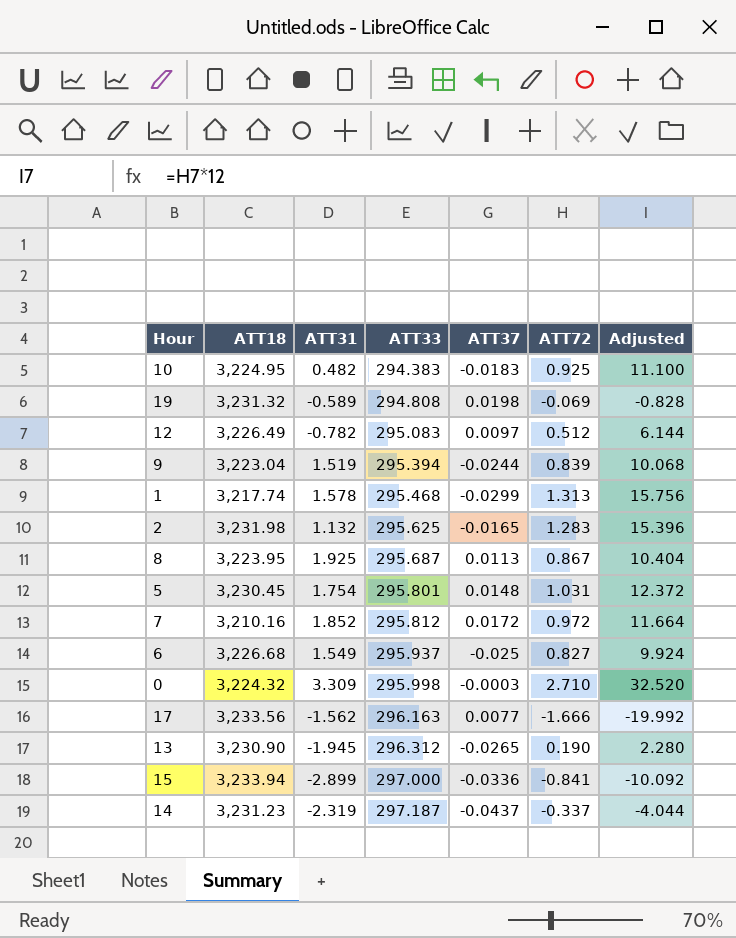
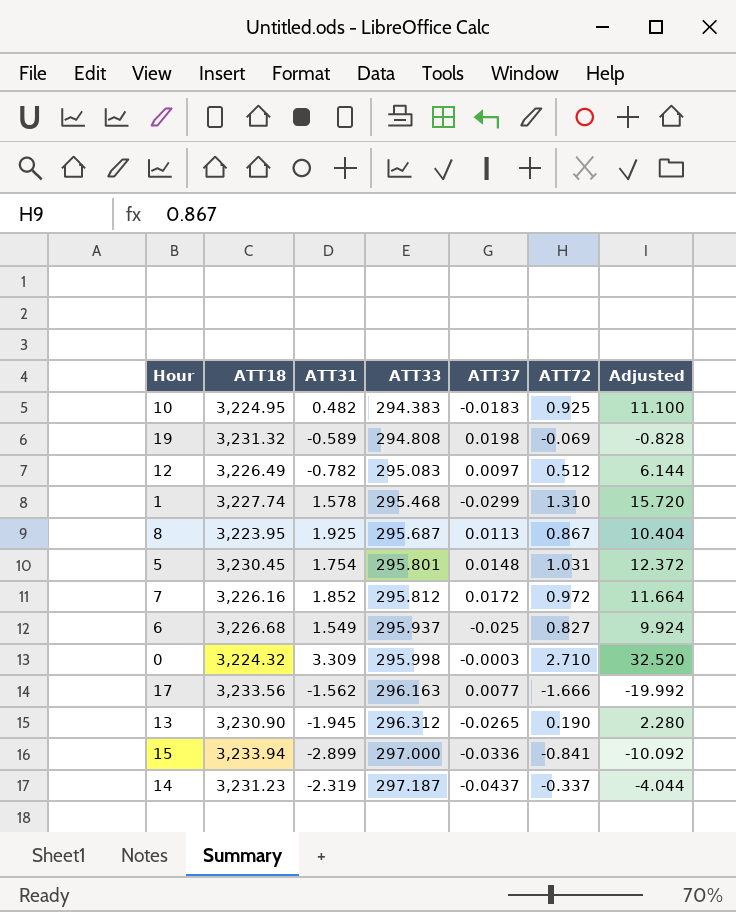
row 9: 3,223.04 | 1.519 | 295.394 | -0.0244 | 0.839 | 10.068 -> none
row 2: 3,231.98 | 1.132 | 295.625 | -0.0165 | 1.283 | 15.396 -> none
1 | ATT18: 3,217.74 -> 3,227.74
1 | ATT72: 1.313 -> 1.310
1 | Adjusted: 15.756 -> 15.720
7 | ATT18: 3,210.16 -> 3,226.16

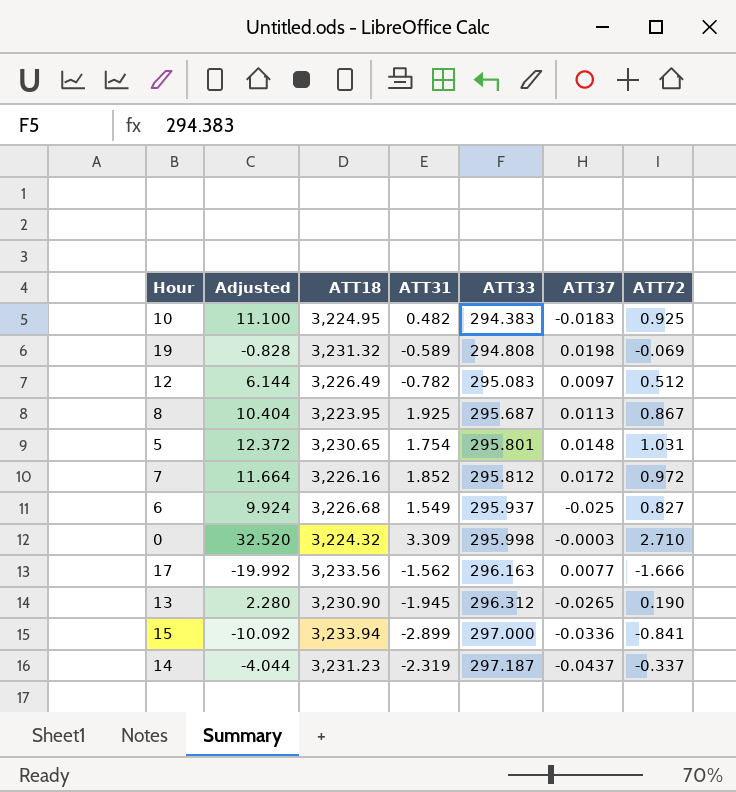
column Adjusted | position: 7 -> 2
row 1: 3,227.74 | 1.578 | 295.468 | -0.0299 | 1.310 | 15.720 -> none
5 | ATT18: 3,230.45 -> 3,230.65

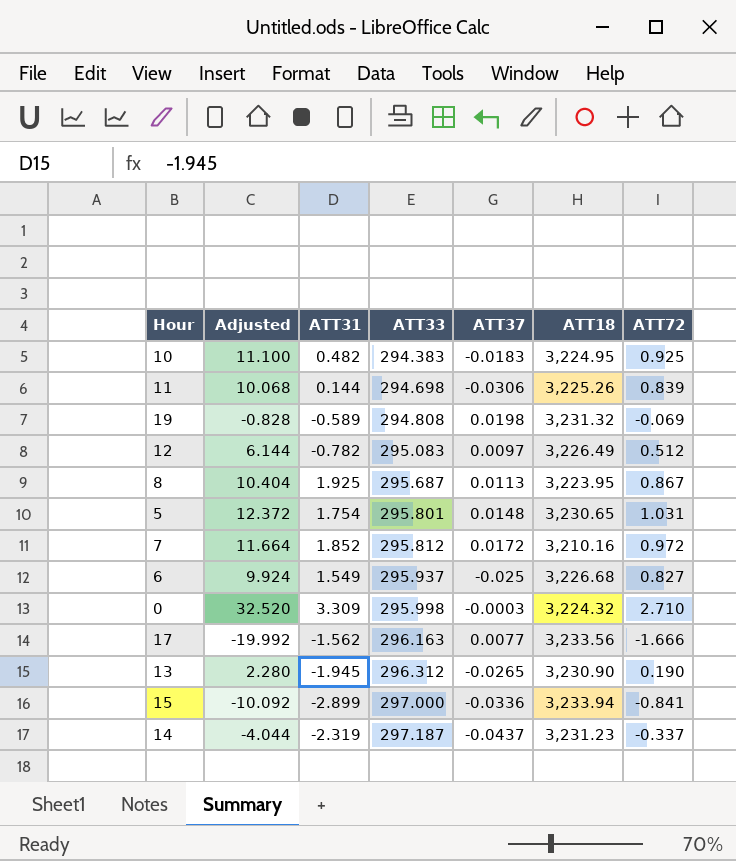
column ATT18 | position: 3 -> 6
row 11: none -> 10.068 | 0.144 | 294.698 | -0.0306 | 3,225.26 | 0.839
7 | ATT18: 3,226.16 -> 3,210.16

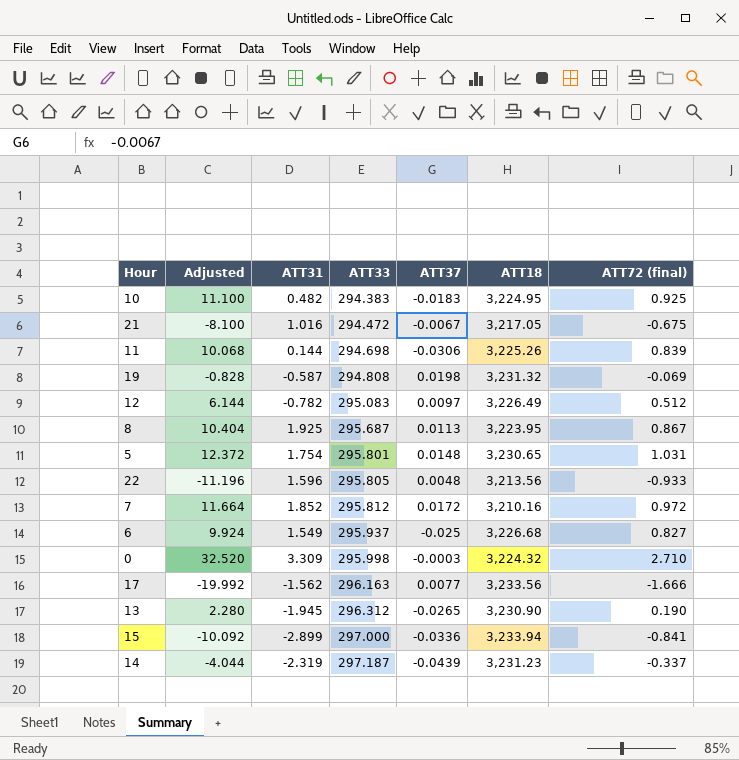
column name: ATT72 -> ATT72 (final)
row 21: none -> -8.100 | 1.016 | 294.472 | -0.0067 | 3,217.05 | -0.675
19 | ATT31: -0.589 -> -0.587
row 22: none -> -11.196 | 1.596 | 295.805 | 0.0048 | 3,213.56 | -0.933
14 | ATT37: -0.0437 -> -0.0439

